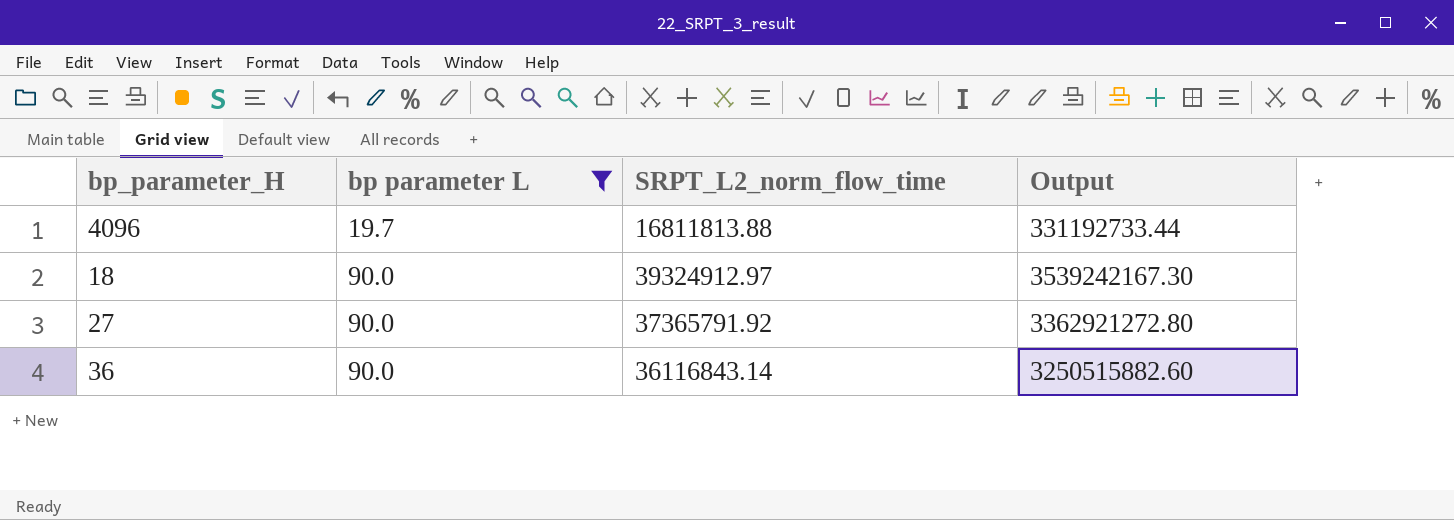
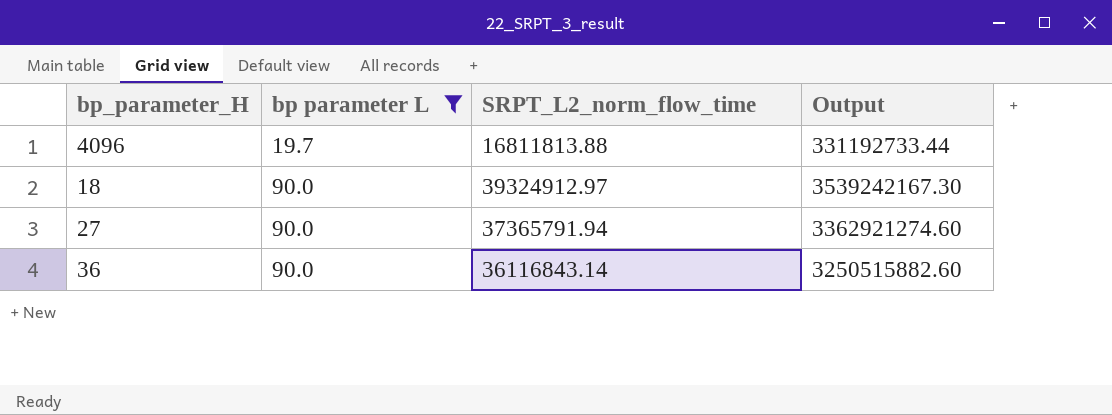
27 | SRPT_L2_norm_flow_time: 37365791.92 -> 37365791.94
27 | Output: 3362921272.80 -> 3362921274.60

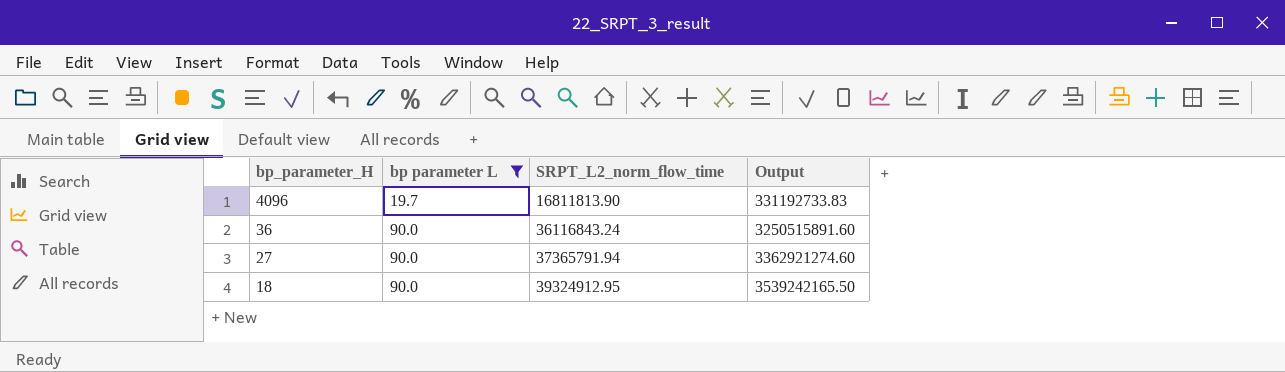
row order: bp parameter L ascending -> bp_parameter_H descending
4096 | SRPT_L2_norm_flow_time: 16811813.88 -> 16811813.90
4096 | Output: 331192733.44 -> 331192733.83
36 | SRPT_L2_norm_flow_time: 36116843.14 -> 36116843.24
36 | Output: 3250515882.60 -> 3250515891.60
18 | SRPT_L2_norm_flow_time: 39324912.97 -> 39324912.95
18 | Output: 3539242167.30 -> 3539242165.50

